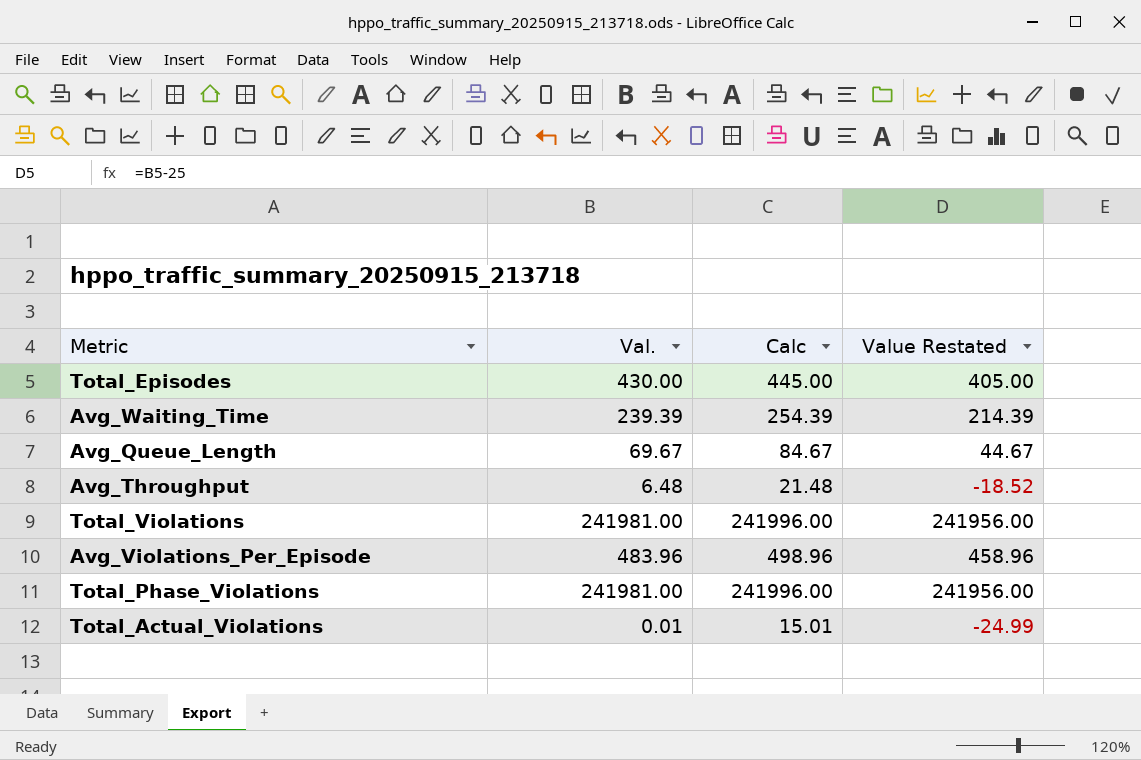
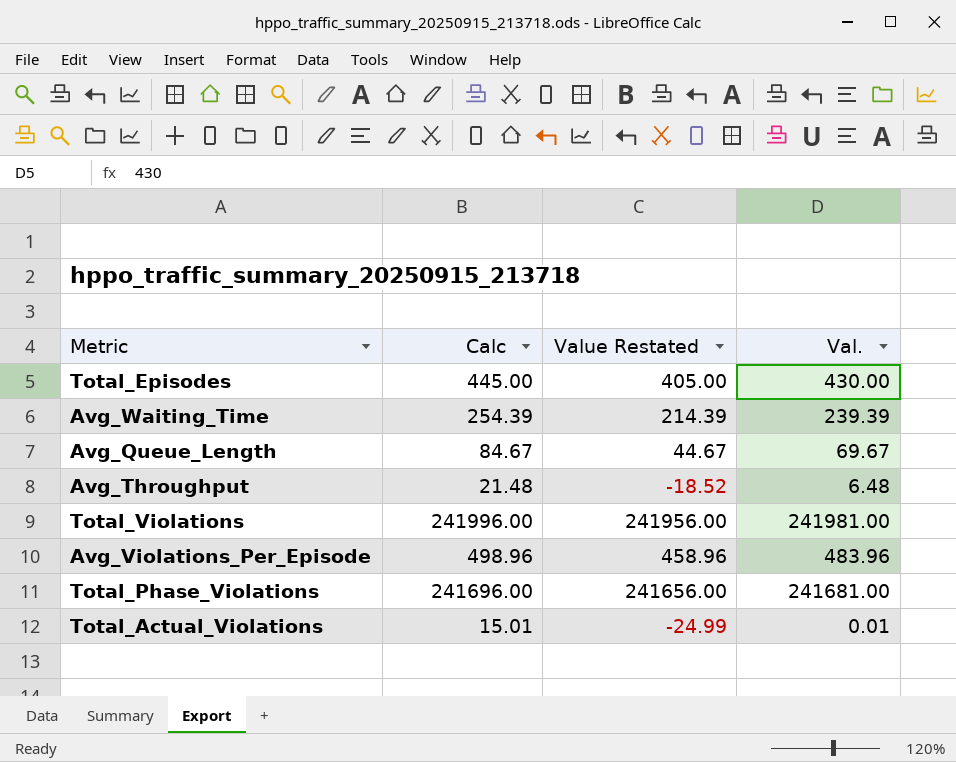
column Val. | position: 2 -> 4
Total_Phase_Violations | Calc: 241996.00 -> 241696.00
Total_Phase_Violations | Value Restated: 241956.00 -> 241656.00
Total_Phase_Violations | Val.: 241981.00 -> 241681.00

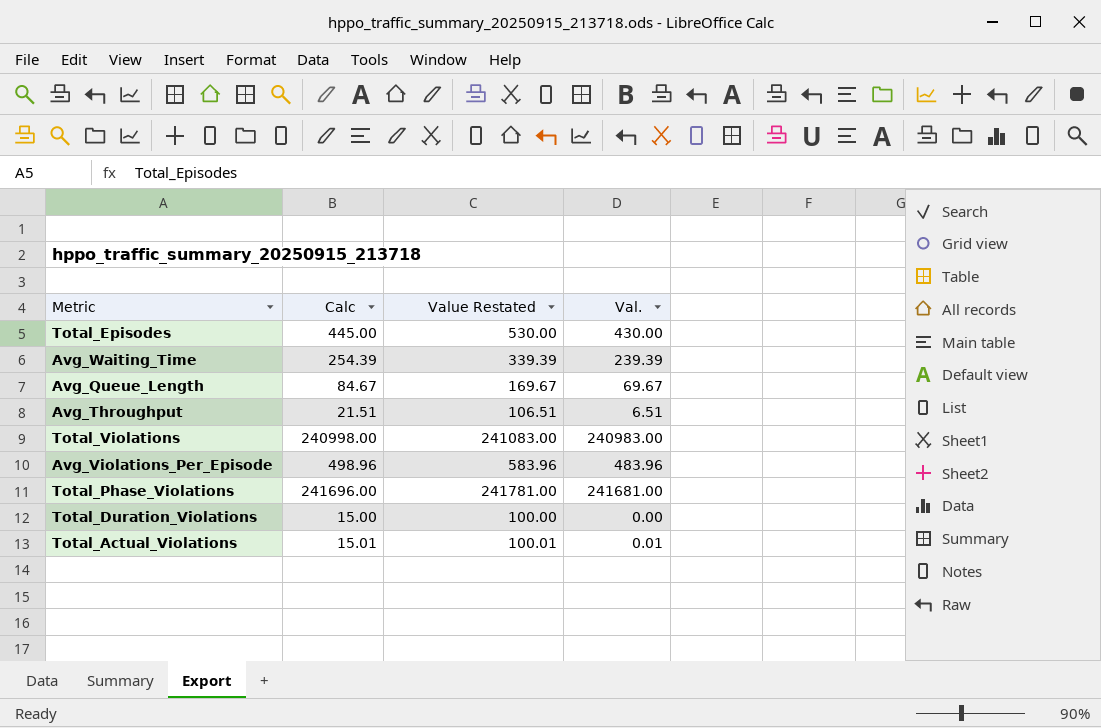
column Value Restated | formula: [Val.] - 25 -> [Val.] + 100
Avg_Throughput | Calc: 21.48 -> 21.51
Avg_Throughput | Val.: 6.48 -> 6.51
Total_Violations | Calc: 241996.00 -> 240998.00
Total_Violations | Val.: 241981.00 -> 240983.00
row Total_Duration_Violations: none -> 15.00 | 100.00 | 0.00

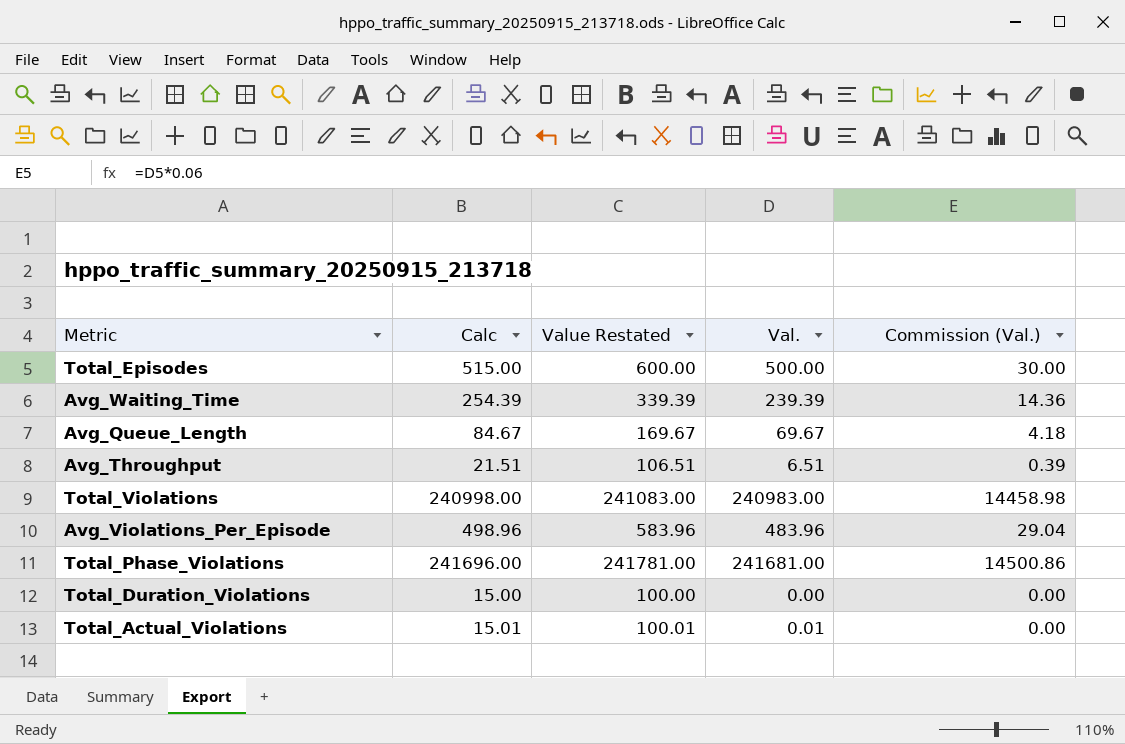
column Commission (Val.) | formula: none -> [Val.] * 0.06
Total_Episodes | Calc: 445.00 -> 515.00
Total_Episodes | Value Restated: 530.00 -> 600.00
Total_Episodes | Val.: 430.00 -> 500.00

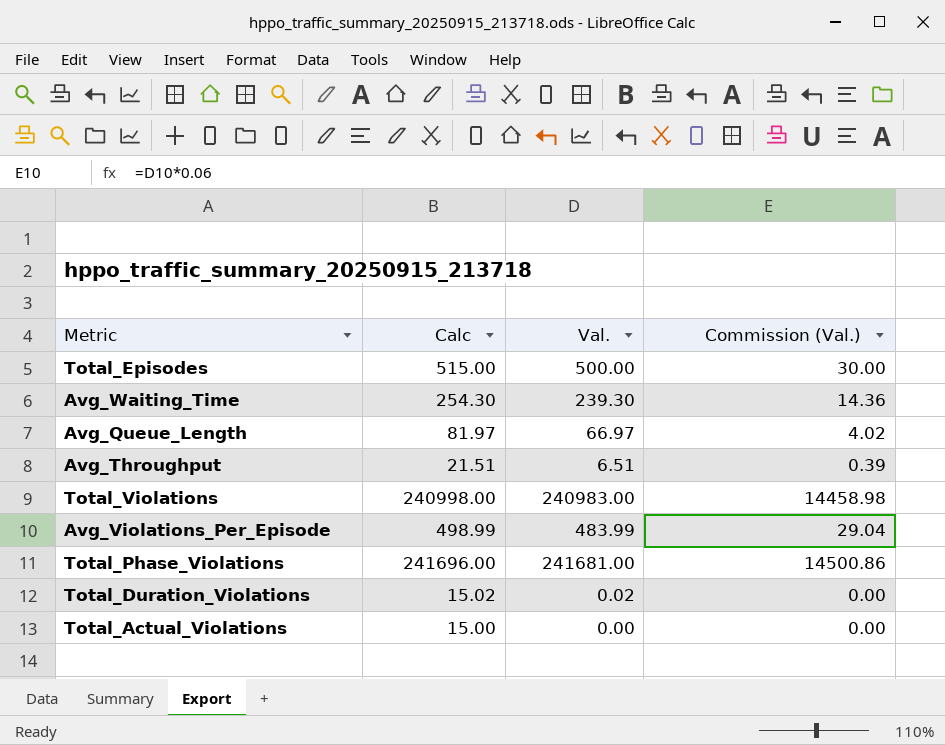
column Value Restated | formula: [Val.] + 100 -> none
Avg_Waiting_Time | Calc: 254.39 -> 254.30
Avg_Waiting_Time | Val.: 239.39 -> 239.30
Avg_Queue_Length | Calc: 84.67 -> 81.97
Avg_Queue_Length | Val.: 69.67 -> 66.97
Avg_Queue_Length | Commission (Val.): 4.18 -> 4.02
Avg_Violations_Per_Episode | Calc: 498.96 -> 498.99
Avg_Violations_Per_Episode | Val.: 483.96 -> 483.99
Total_Duration_Violations | Calc: 15.00 -> 15.02
Total_Duration_Violations | Val.: 0.00 -> 0.02
Total_Actual_Violations | Calc: 15.01 -> 15.00
Total_Actual_Violations | Val.: 0.01 -> 0.00

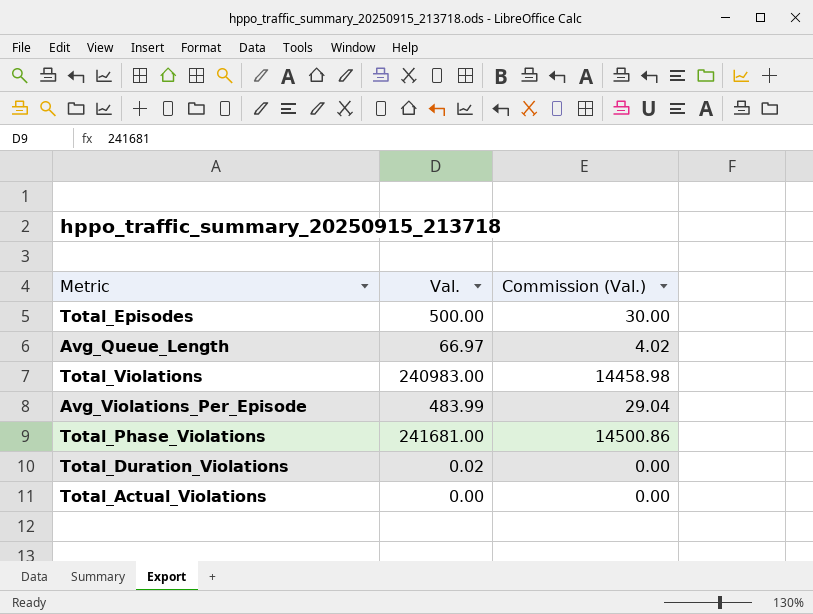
column Calc | formula: [Val.] + 15 -> none
row Avg_Waiting_Time: 254.30 | 239.30 | 14.36 -> none
row Avg_Throughput: 21.51 | 6.51 | 0.39 -> none

